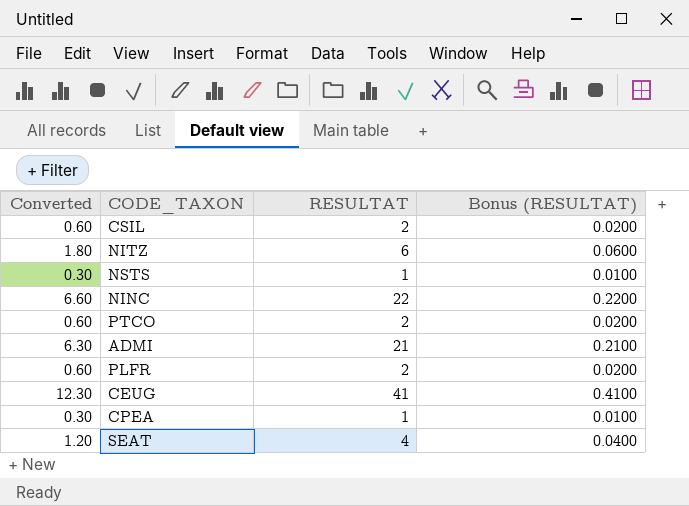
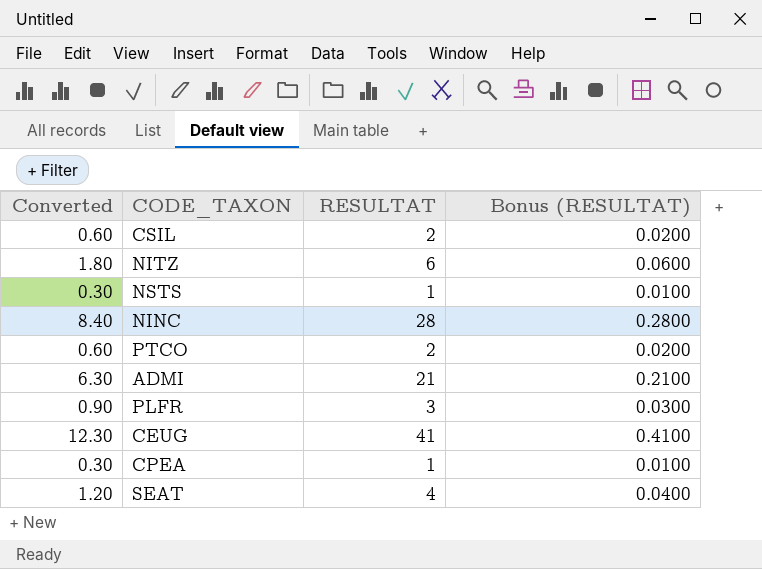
NINC | Converted: 6.60 -> 8.40
NINC | RESULTAT: 22 -> 28
NINC | Bonus (RESULTAT): 0.2200 -> 0.2800
PLFR | Converted: 0.60 -> 0.90
PLFR | RESULTAT: 2 -> 3
PLFR | Bonus (RESULTAT): 0.0200 -> 0.0300

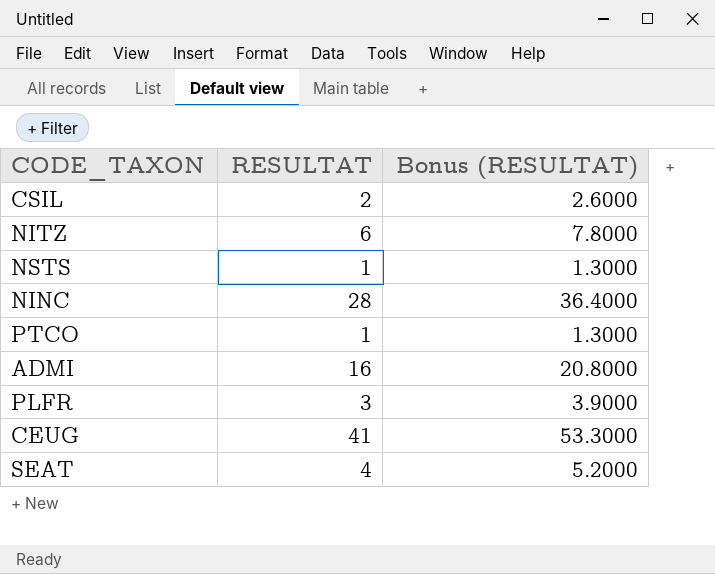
column Converted | formula: [RESULTAT] * 0.3 -> none
column Bonus (RESULTAT) | formula: [RESULTAT] * 0.01 -> [RESULTAT] * 1.3
row CPEA: 0.30 | 1 | 0.0100 -> none
PTCO | RESULTAT: 2 -> 1
ADMI | RESULTAT: 21 -> 16

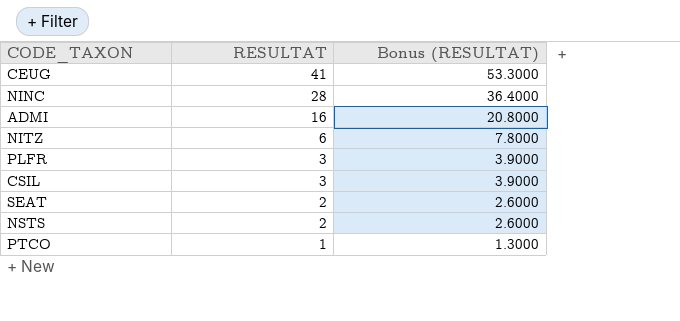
row order: none -> RESULTAT descending
CSIL | RESULTAT: 2 -> 3
CSIL | Bonus (RESULTAT): 2.6000 -> 3.9000
SEAT | RESULTAT: 4 -> 2
SEAT | Bonus (RESULTAT): 5.2000 -> 2.6000
NSTS | RESULTAT: 1 -> 2
NSTS | Bonus (RESULTAT): 1.3000 -> 2.6000

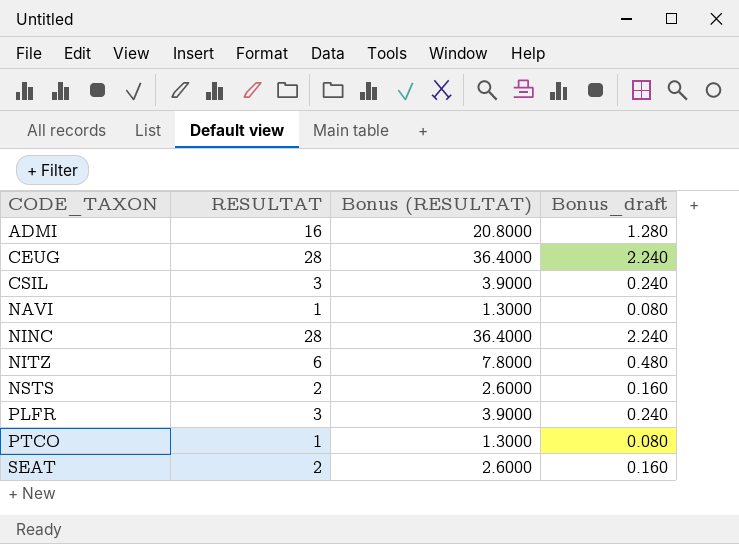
row order: RESULTAT descending -> CODE_TAXON ascending
column Bonus_draft | formula: none -> [RESULTAT] * 0.08
CEUG | RESULTAT: 41 -> 28
CEUG | Bonus (RESULTAT): 53.3000 -> 36.4000
row NAVI: none -> 1 | 1.3000 | 0.080

